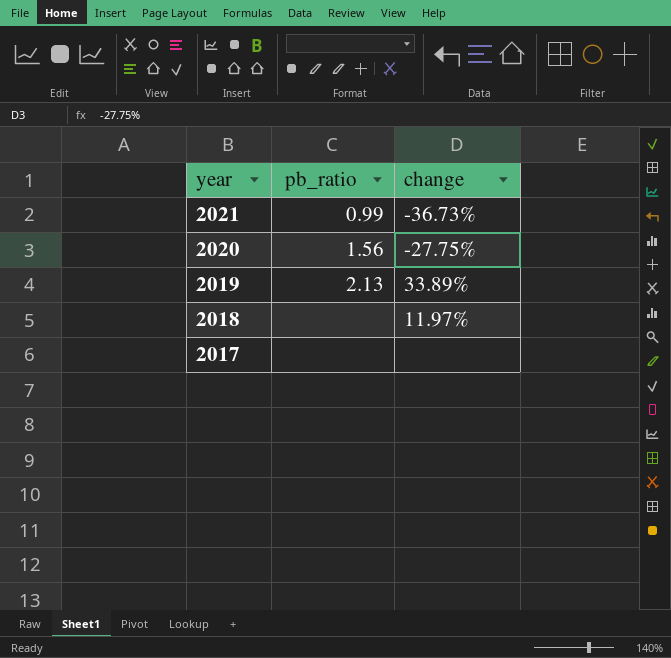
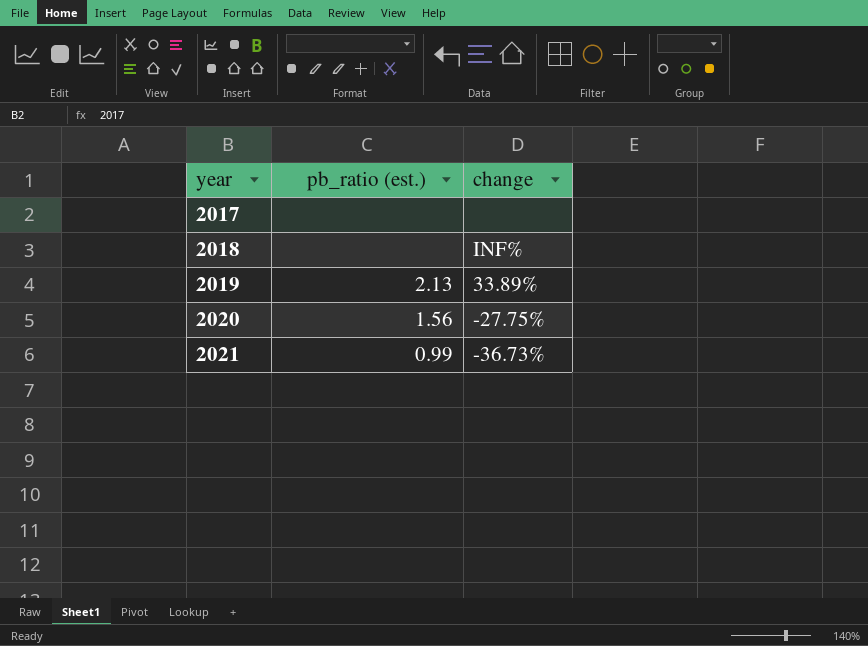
row order: year descending -> year ascending
column name: pb_ratio -> pb_ratio (est.)
2018 | change: 11.97% -> INF%

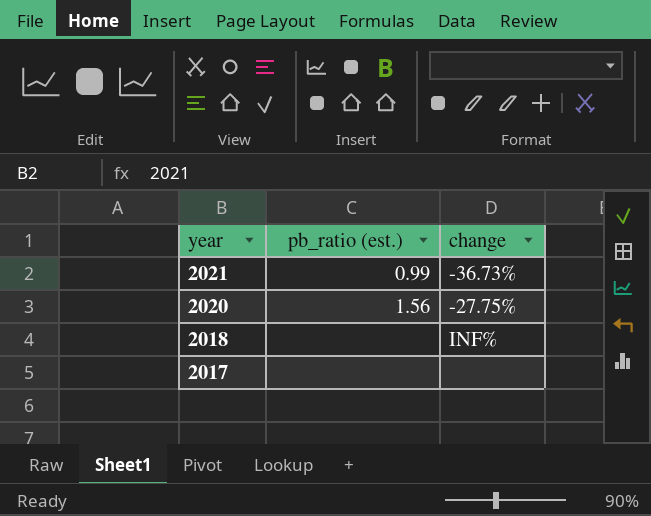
row order: year ascending -> year descending
row 2019: 2.13 | 33.89% -> none

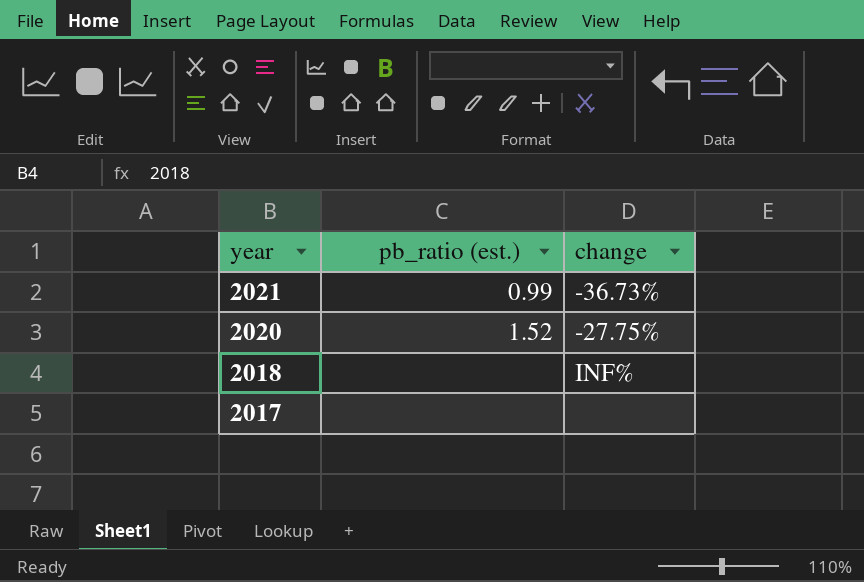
2020 | pb_ratio (est.): 1.56 -> 1.52

